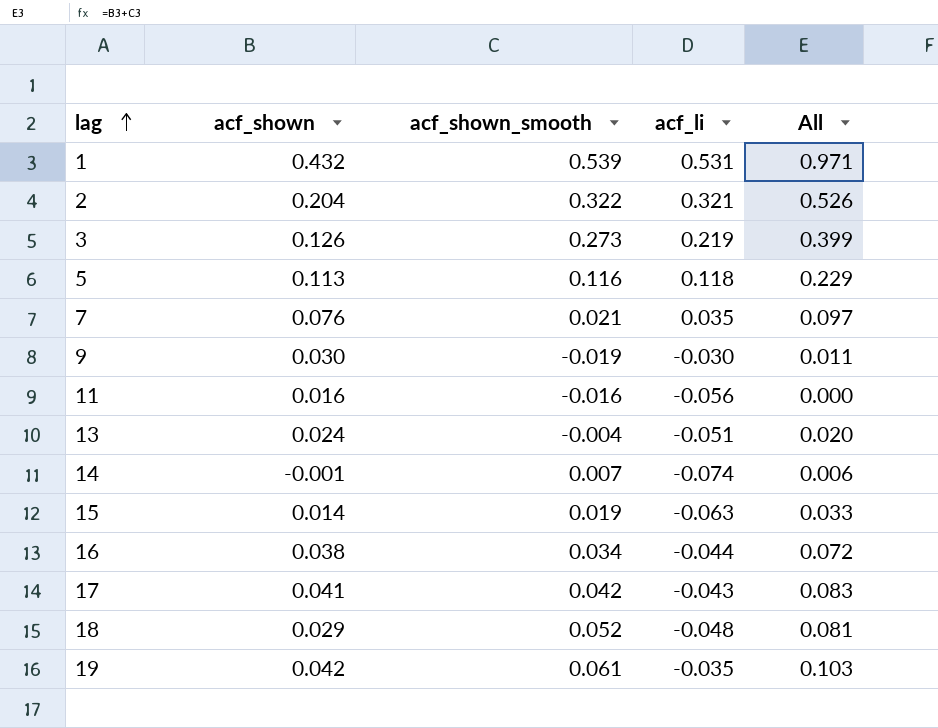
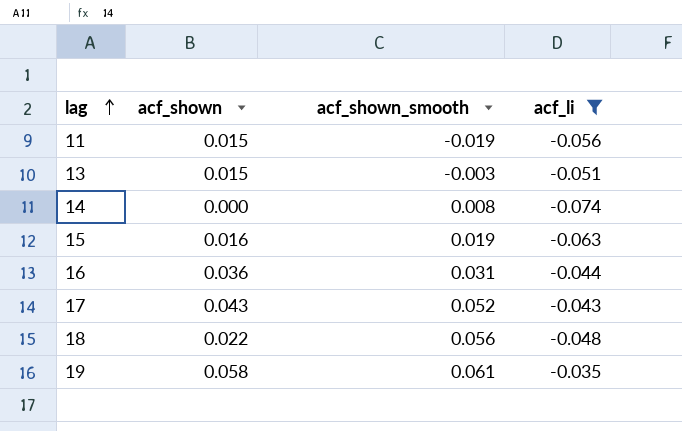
filter: none -> acf_li <= -0.035
column All | formula: [acf_shown] + [acf_shown_smooth] -> none
11 | acf_shown: 0.016 -> 0.015
11 | acf_shown_smooth: -0.016 -> -0.019
13 | acf_shown: 0.024 -> 0.015
13 | acf_shown_smooth: -0.004 -> -0.003
14 | acf_shown: -0.001 -> 0.000
14 | acf_shown_smooth: 0.007 -> 0.008
15 | acf_shown: 0.014 -> 0.016
16 | acf_shown: 0.038 -> 0.036
16 | acf_shown_smooth: 0.034 -> 0.031
17 | acf_shown: 0.041 -> 0.043
17 | acf_shown_smooth: 0.042 -> 0.052
18 | acf_shown: 0.029 -> 0.022
18 | acf_shown_smooth: 0.052 -> 0.056
19 | acf_shown: 0.042 -> 0.058

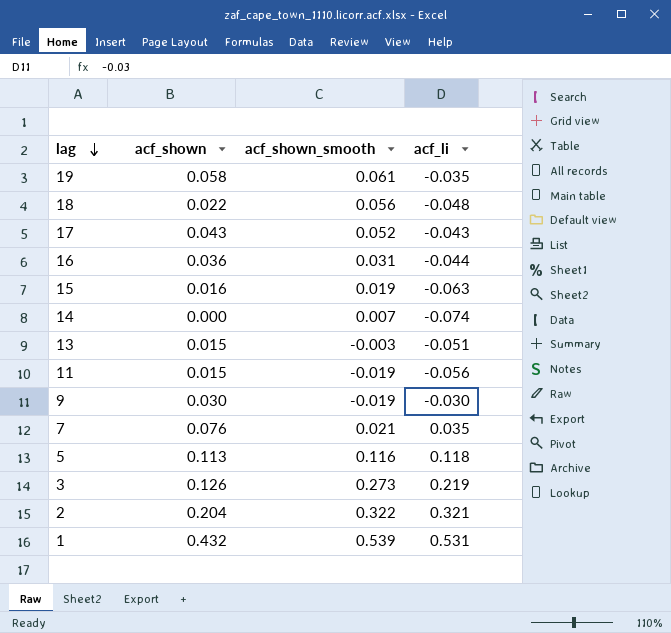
filter: acf_li <= -0.035 -> none
row order: lag ascending -> lag descending
14 | acf_shown_smooth: 0.008 -> 0.007

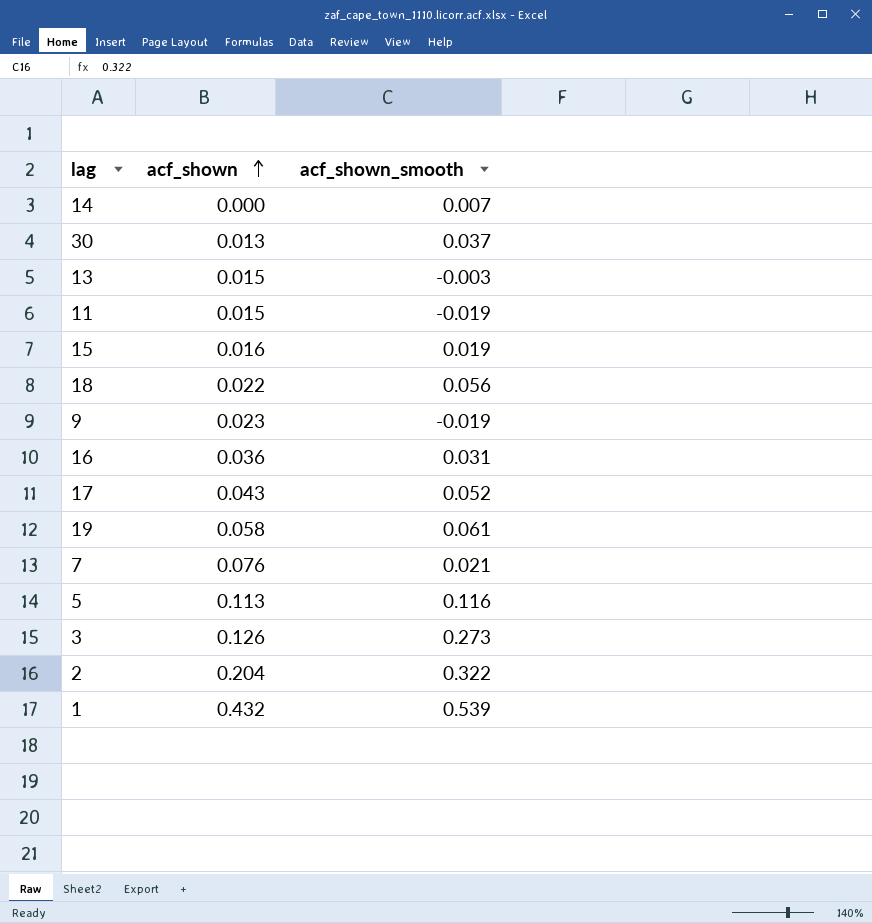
row order: lag descending -> acf_shown ascending
column acf_li | position: 4 -> none
row 30: none -> 0.013 | 0.037
9 | acf_shown: 0.030 -> 0.023

